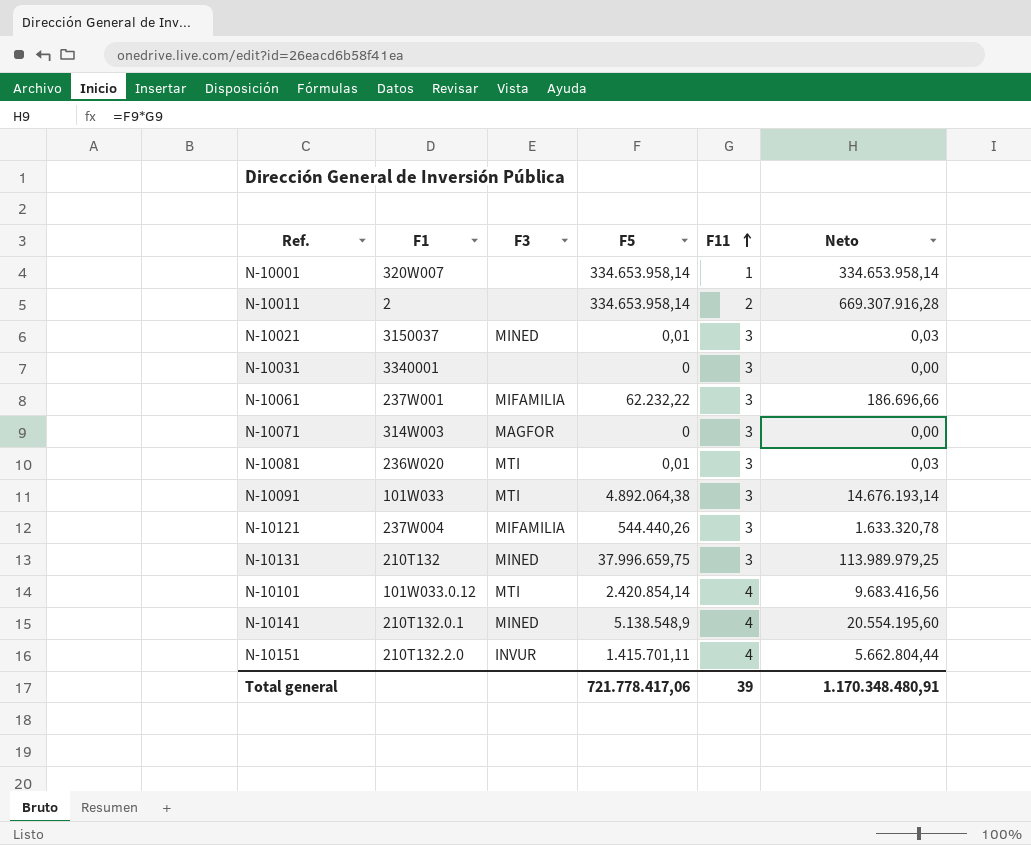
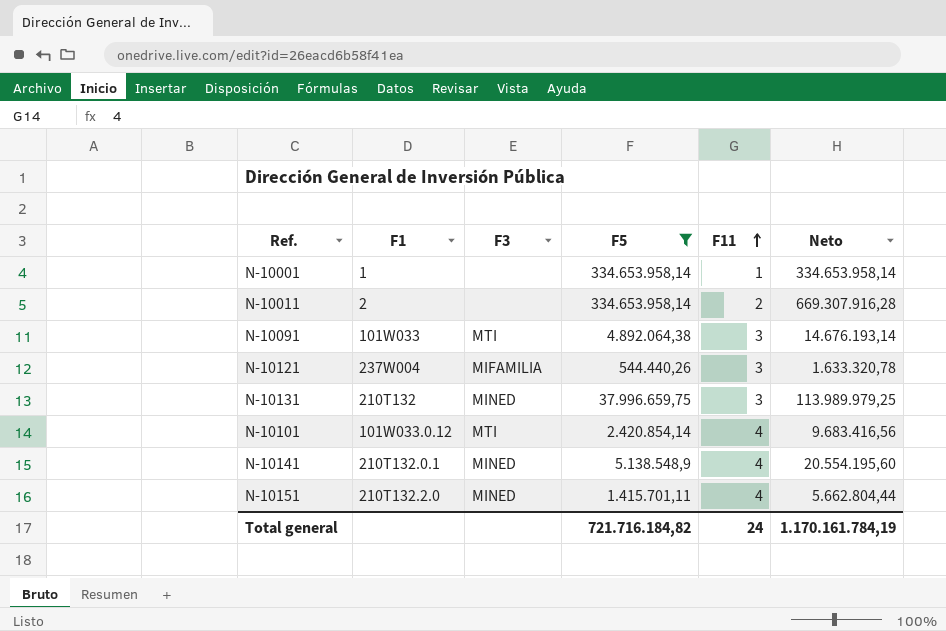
filter: none -> F5 >= 544.440,26
N-10001 | F1: 320W007 -> 1
N-10151 | F3: INVUR -> MINED
Total general | F5: 721.778.417,06 -> 721.716.184,82
Total general | F11: 39 -> 24
Total general | Neto: 1.170.348.480,91 -> 1.170.161.784,19

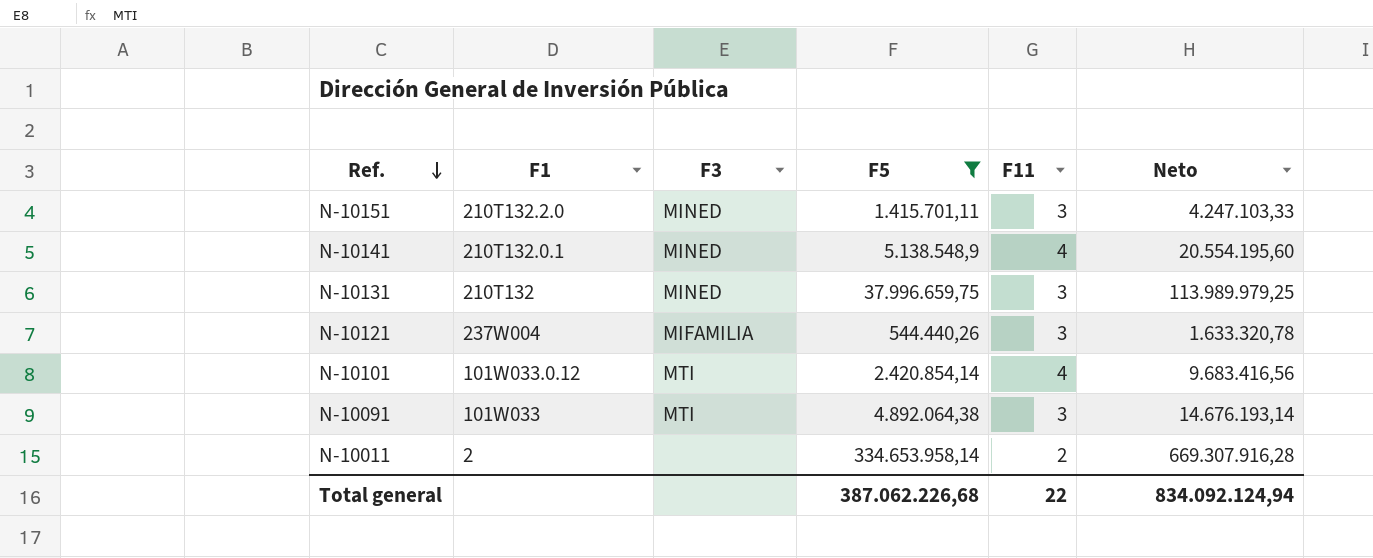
row order: F11 ascending -> Ref. descending
row N-10001: 1 | none | 334.653.958,14 | 1 | 334.653.958,14 -> none
N-10151 | F11: 4 -> 3
N-10151 | Neto: 5.662.804,44 -> 4.247.103,33
Total general | F5: 721.716.184,82 -> 387.062.226,68
Total general | F11: 24 -> 22
Total general | Neto: 1.170.161.784,19 -> 834.092.124,94

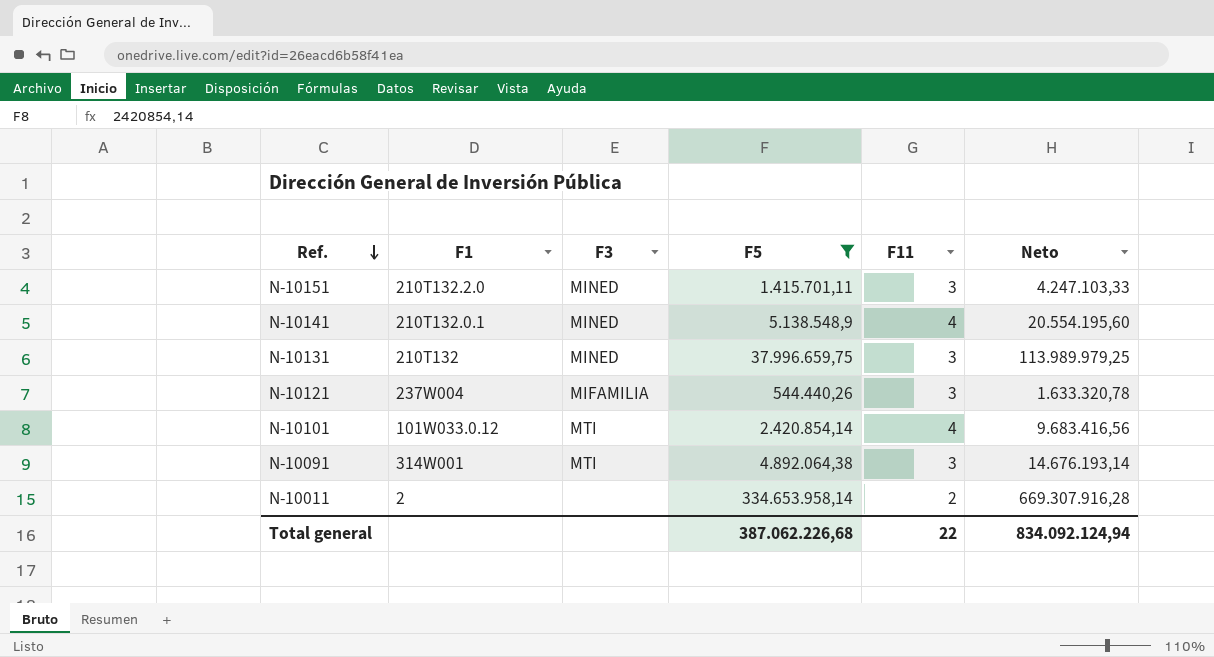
N-10091 | F1: 101W033 -> 314W001

